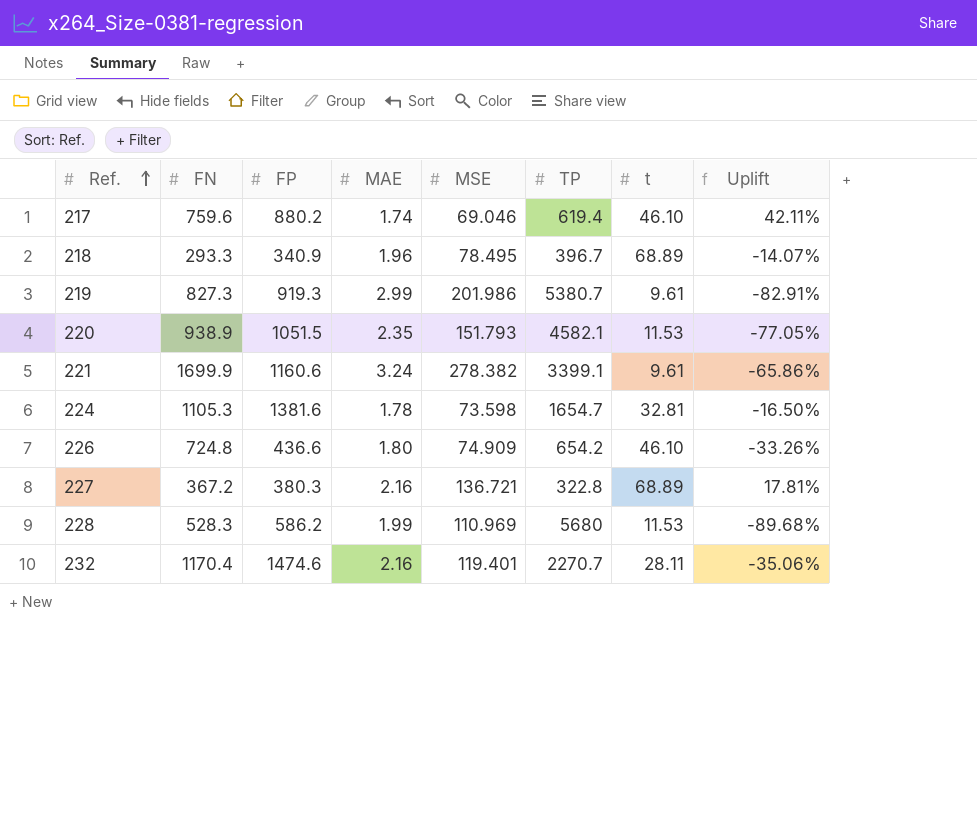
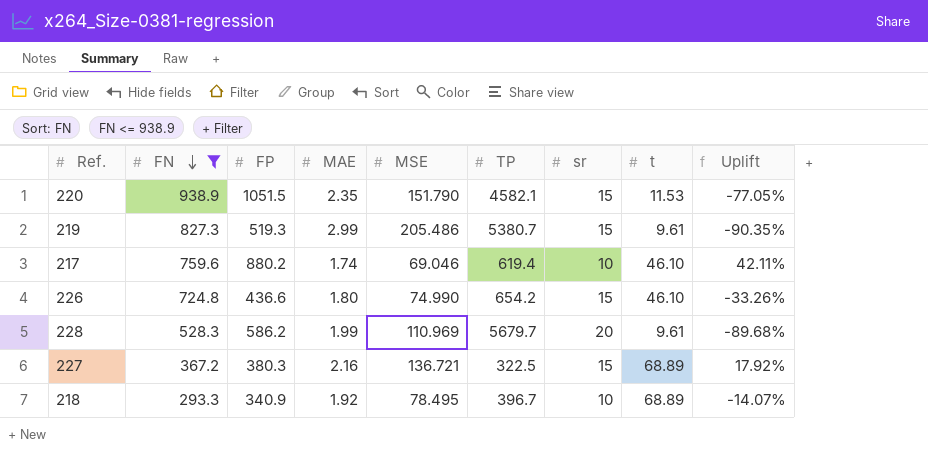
filter: none -> FN <= 938.9
row order: Ref. ascending -> FN descending
column sr | position: none -> 7
220 | MSE: 151.793 -> 151.790
219 | FP: 919.3 -> 519.3
219 | MSE: 201.986 -> 205.486
219 | Uplift: -82.91% -> -90.35%
226 | MSE: 74.909 -> 74.990
228 | TP: 5680 -> 5679.7
228 | t: 11.53 -> 9.61
227 | TP: 322.8 -> 322.5
227 | Uplift: 17.81% -> 17.92%
218 | MAE: 1.96 -> 1.92

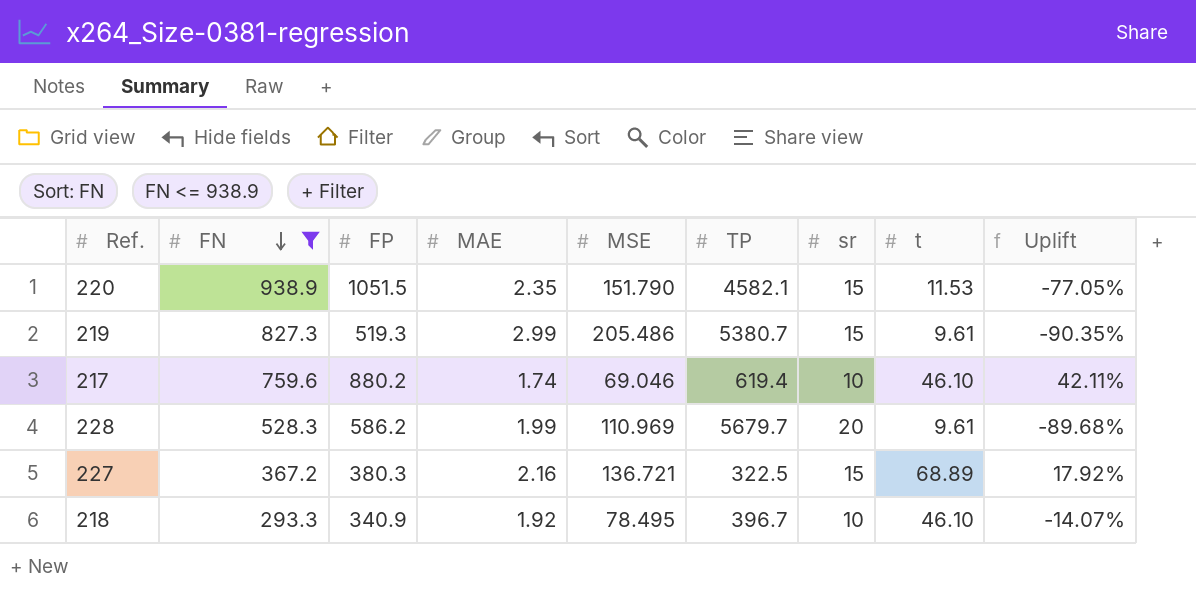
row 226: 724.8 | 436.6 | 1.80 | 74.990 | 654.2 | 15 | 46.10 | -33.26% -> none
218 | t: 68.89 -> 46.10

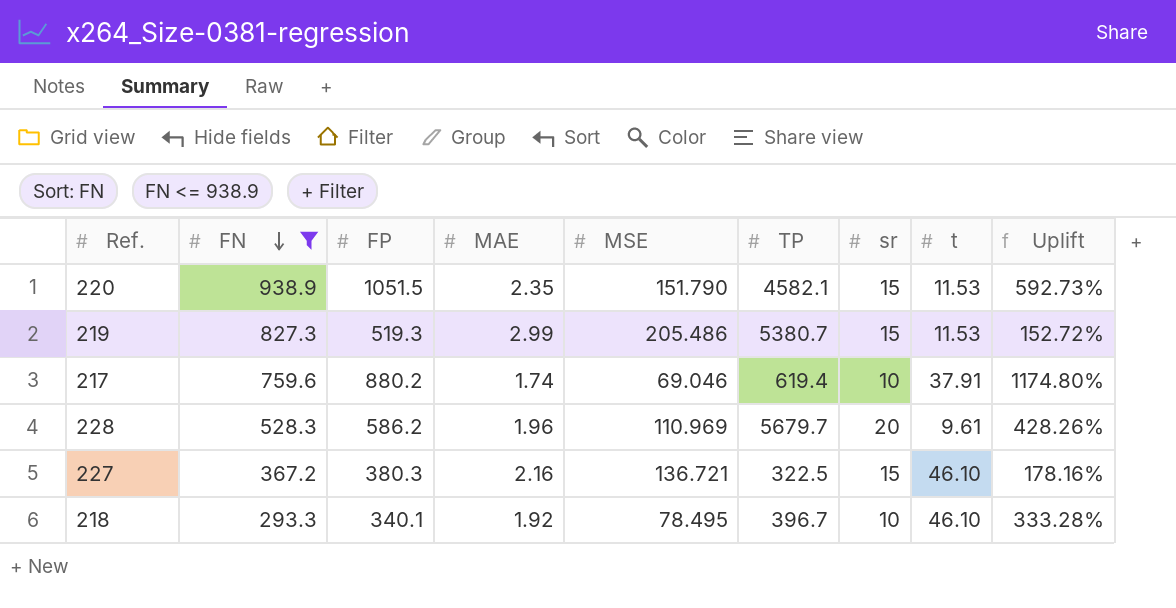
column Uplift | formula: ([FP] - [TP]) / [TP] -> ([FP] - [MSE]) / [MSE]
219 | t: 9.61 -> 11.53
217 | t: 46.10 -> 37.91
228 | MAE: 1.99 -> 1.96
227 | t: 68.89 -> 46.10
218 | FP: 340.9 -> 340.1

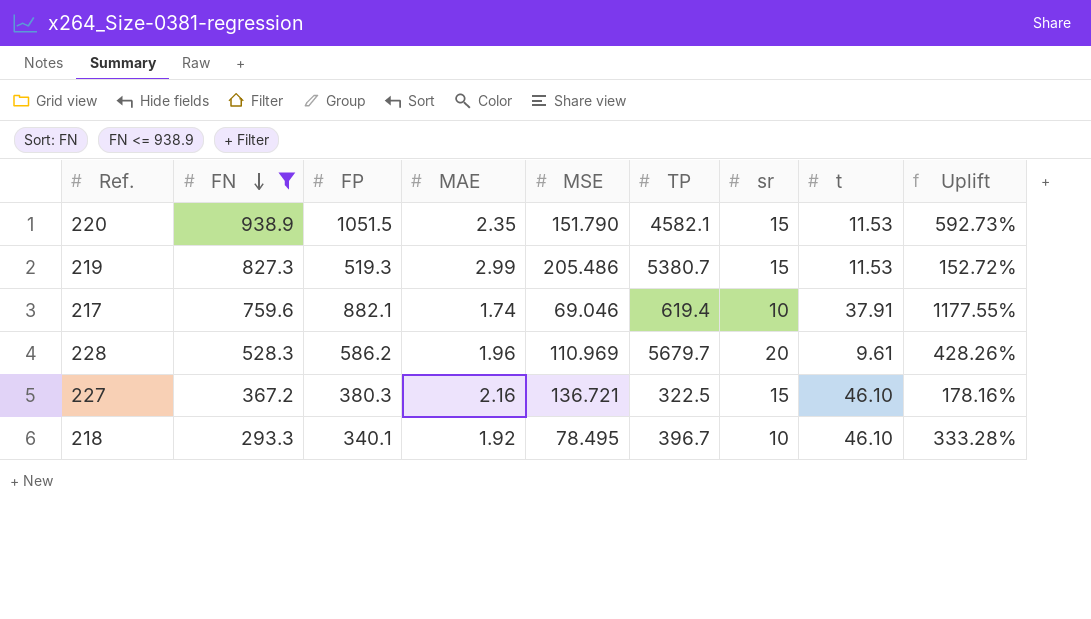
217 | FP: 880.2 -> 882.1
217 | Uplift: 1174.80% -> 1177.55%

